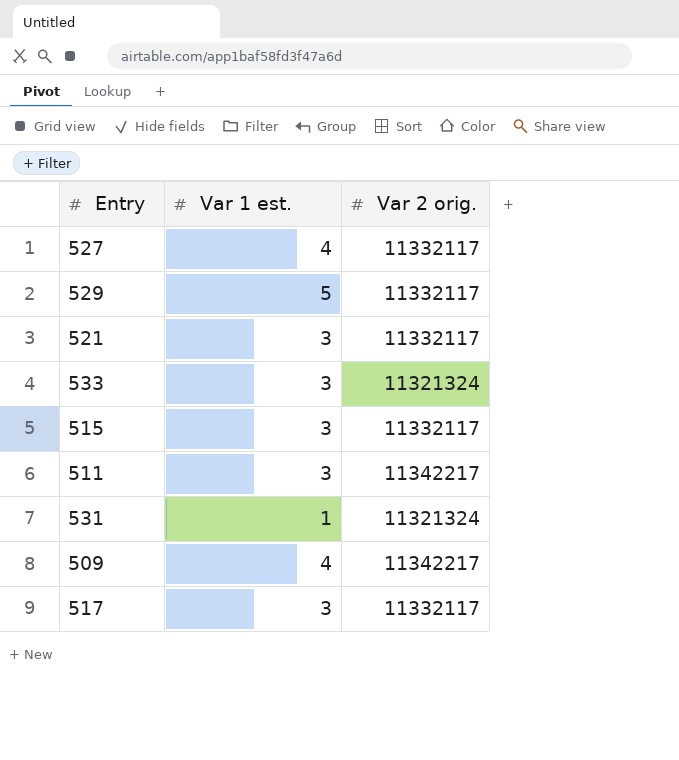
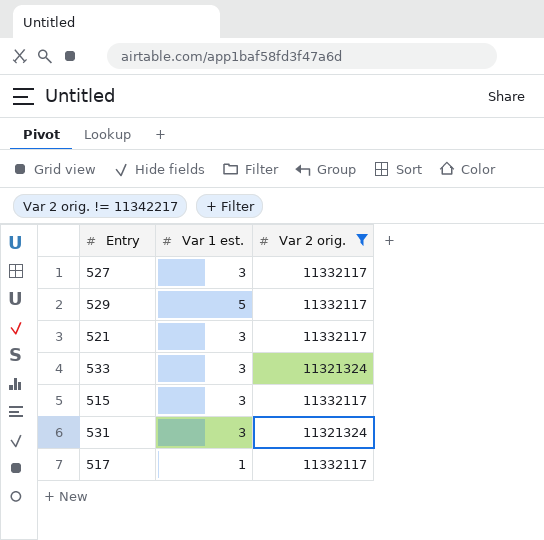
filter: none -> Var 2 orig. != 11342217
527 | Var 1 est.: 4 -> 3
531 | Var 1 est.: 1 -> 3
517 | Var 1 est.: 3 -> 1

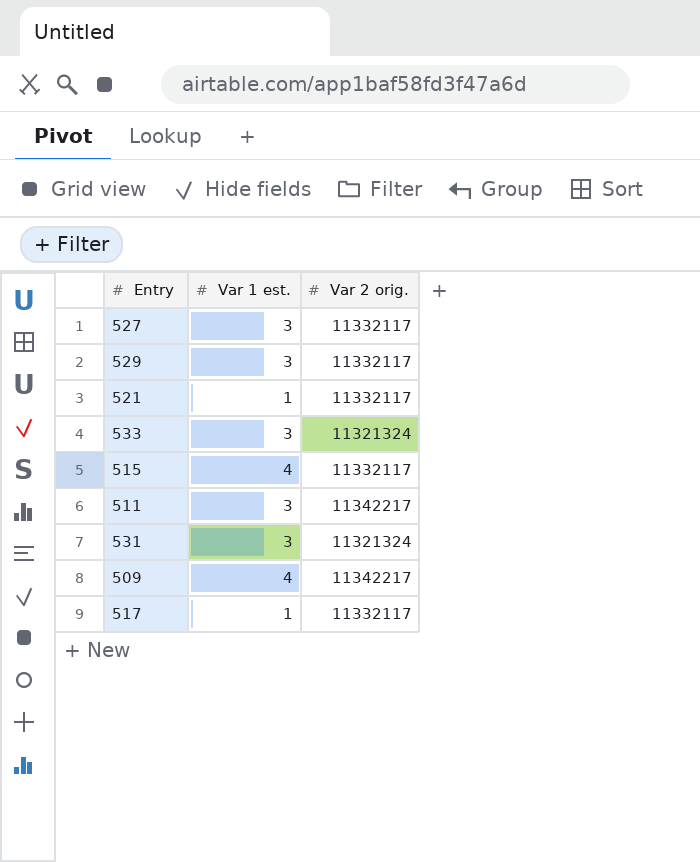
filter: Var 2 orig. != 11342217 -> none
529 | Var 1 est.: 5 -> 3
521 | Var 1 est.: 3 -> 1
515 | Var 1 est.: 3 -> 4

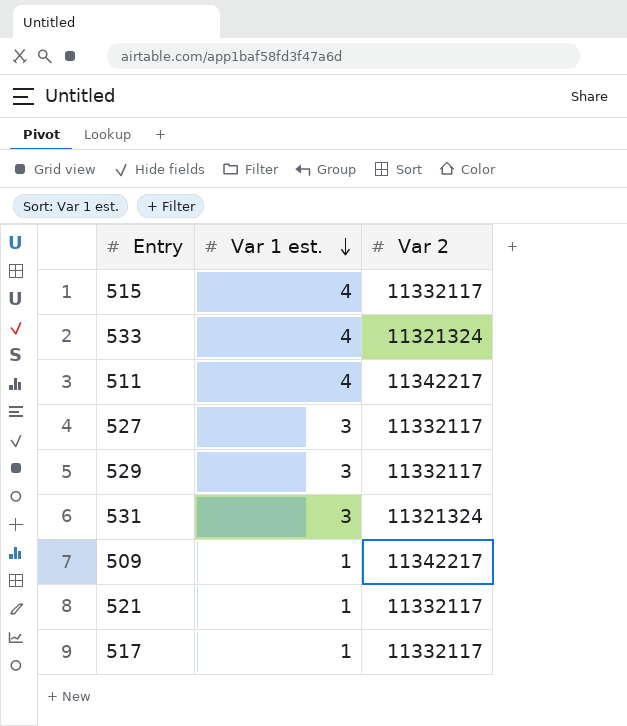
row order: none -> Var 1 est. descending
column name: Var 2 orig. -> Var 2
533 | Var 1 est.: 3 -> 4
511 | Var 1 est.: 3 -> 4
509 | Var 1 est.: 4 -> 1

